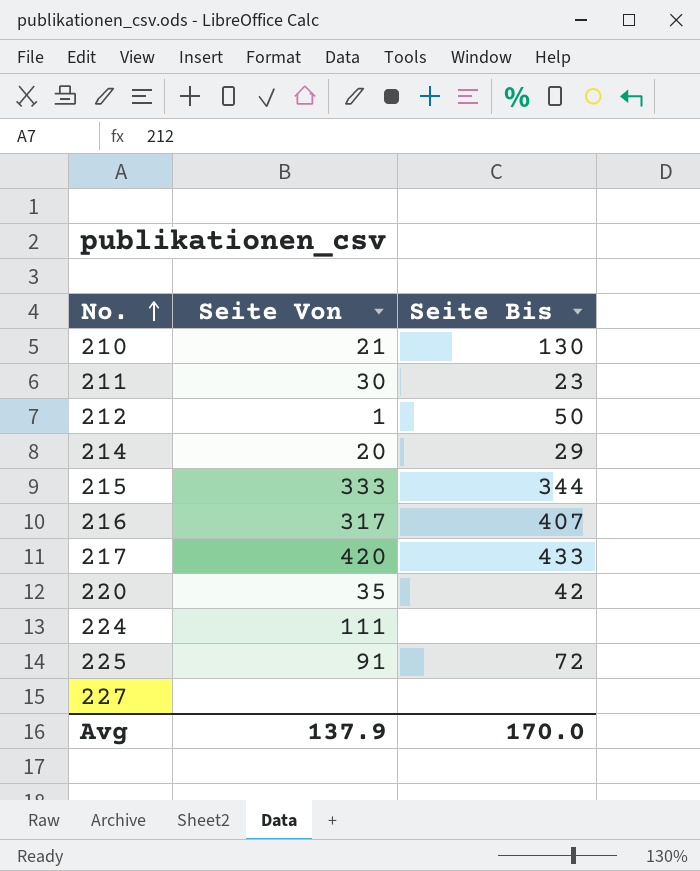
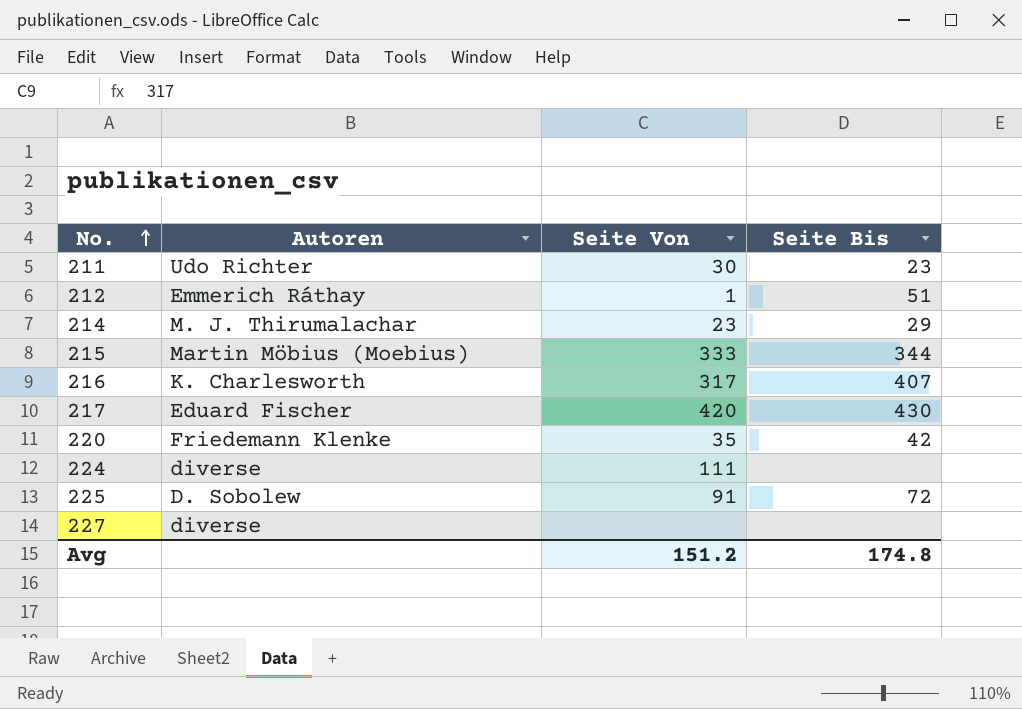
column Autoren | position: none -> 2
row 210: 21 | 130 -> none
212 | Seite Bis: 50 -> 51
214 | Seite Von: 20 -> 23
217 | Seite Bis: 433 -> 430
Avg | Seite Von: 137.9 -> 151.2
Avg | Seite Bis: 170.0 -> 174.8

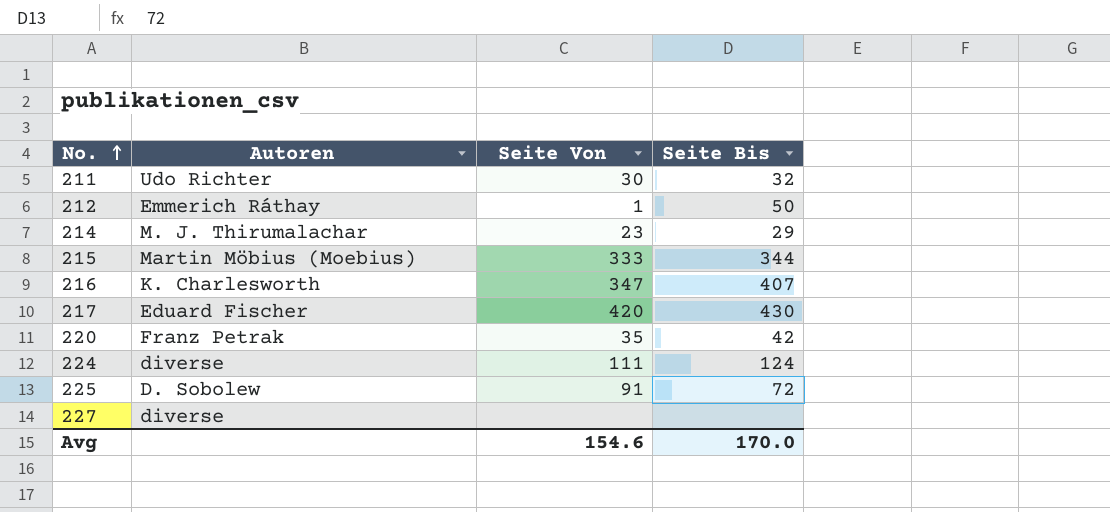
211 | Seite Bis: 23 -> 32
212 | Seite Bis: 51 -> 50
216 | Seite Von: 317 -> 347
220 | Autoren: Friedemann Klenke -> Franz Petrak
224 | Seite Bis: none -> 124
Avg | Seite Von: 151.2 -> 154.6
Avg | Seite Bis: 174.8 -> 170.0

